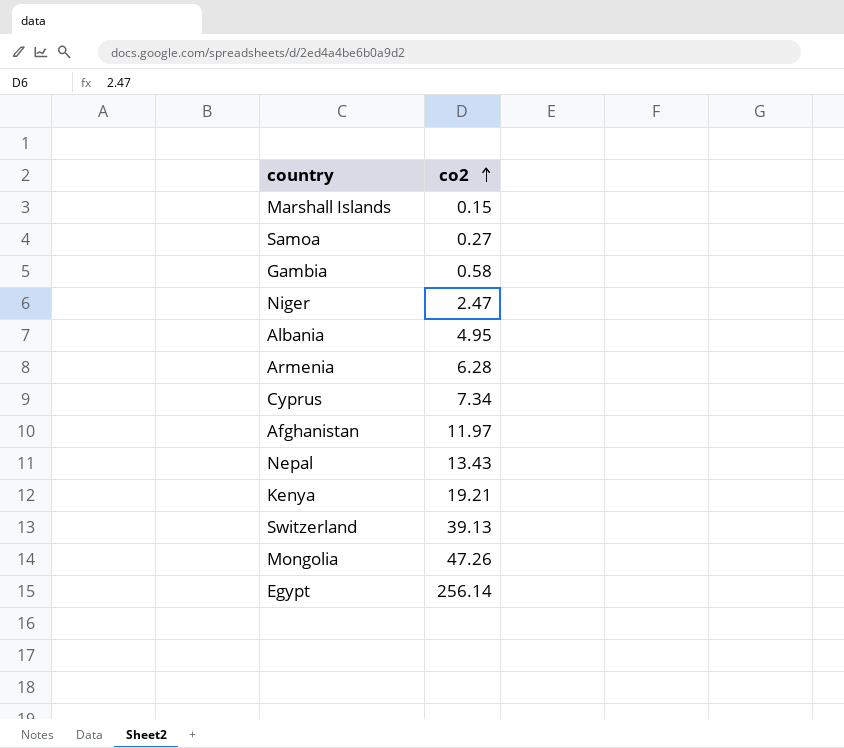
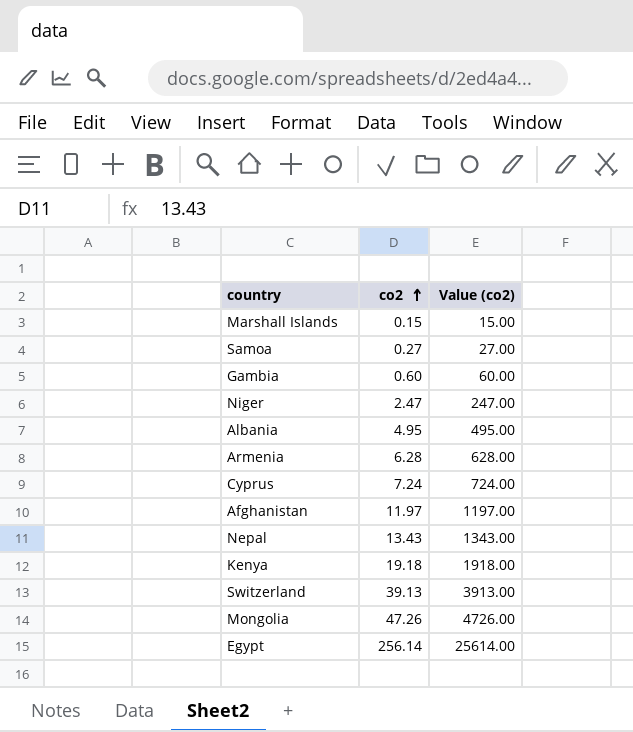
column Value (co2) | formula: none -> [co2] * 100
Gambia | co2: 0.58 -> 0.60
Cyprus | co2: 7.34 -> 7.24
Kenya | co2: 19.21 -> 19.18

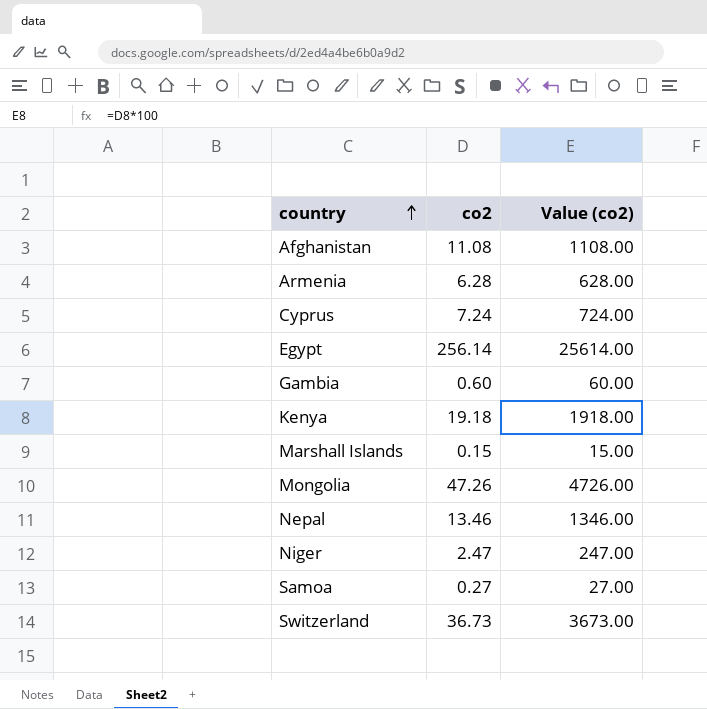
row order: co2 ascending -> country ascending
row Albania: 4.95 | 495.00 -> none
Afghanistan | co2: 11.97 -> 11.08
Afghanistan | Value (co2): 1197.00 -> 1108.00
Nepal | co2: 13.43 -> 13.46
Nepal | Value (co2): 1343.00 -> 1346.00
Switzerland | co2: 39.13 -> 36.73
Switzerland | Value (co2): 3913.00 -> 3673.00

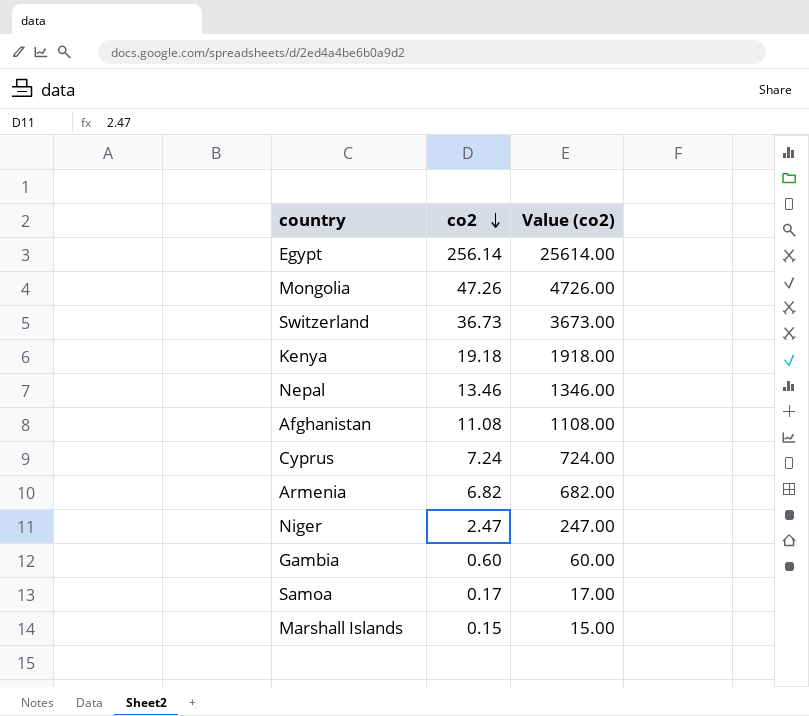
row order: country ascending -> co2 descending
Armenia | co2: 6.28 -> 6.82
Armenia | Value (co2): 628.00 -> 682.00
Samoa | co2: 0.27 -> 0.17
Samoa | Value (co2): 27.00 -> 17.00

